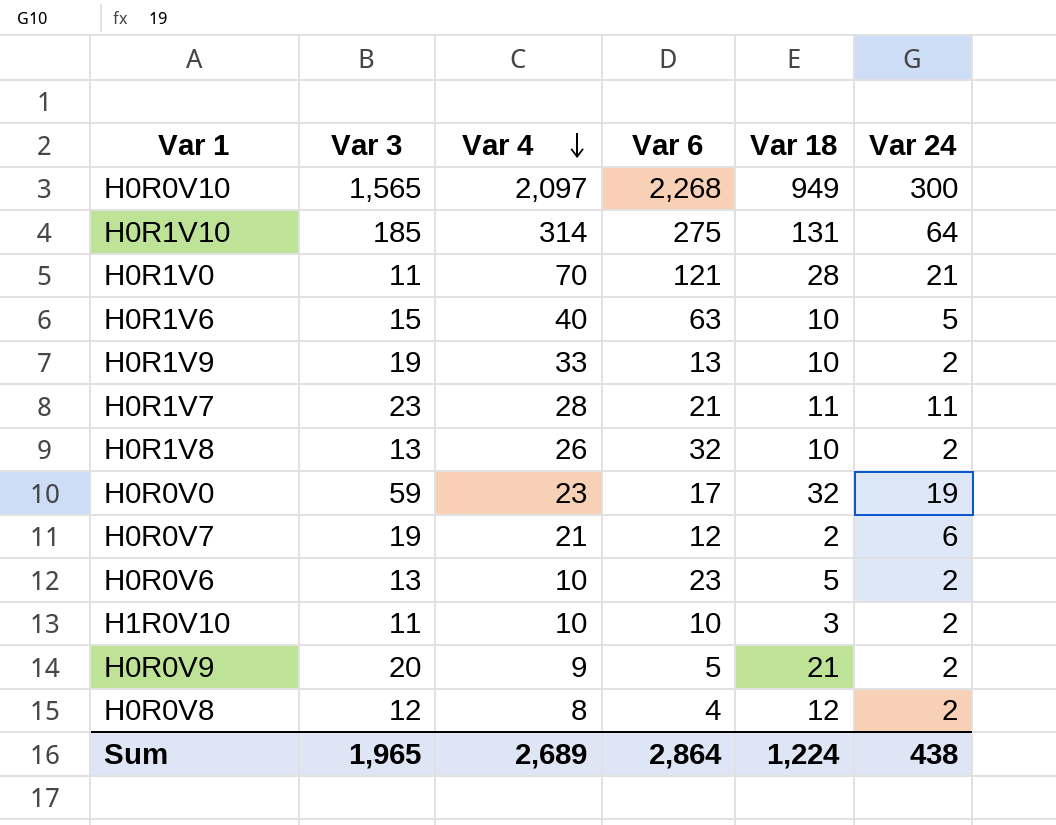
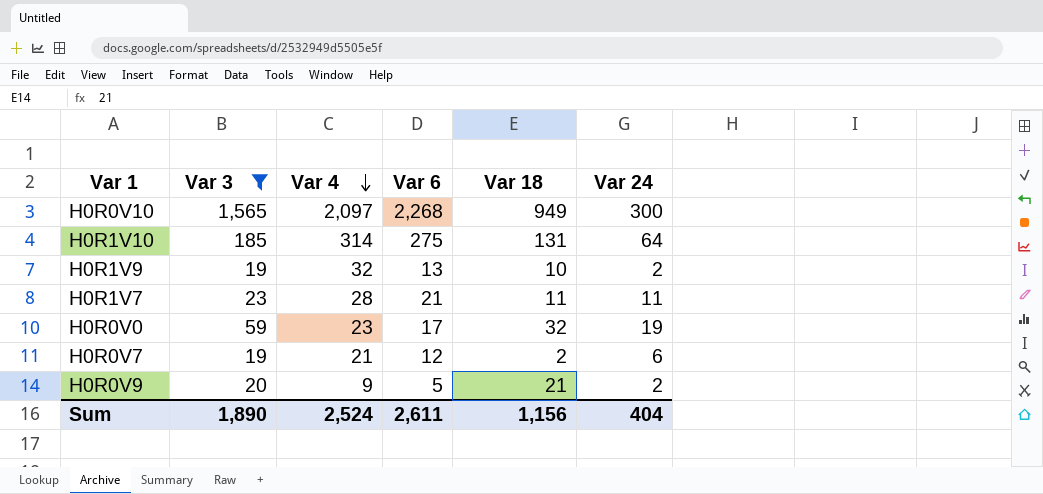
filter: none -> Var 3 >= 19
H0R1V9 | Var 4: 33 -> 32
Sum | Var 3: 1,965 -> 1,890
Sum | Var 4: 2,689 -> 2,524
Sum | Var 6: 2,864 -> 2,611
Sum | Var 18: 1,224 -> 1,156
Sum | Var 24: 438 -> 404

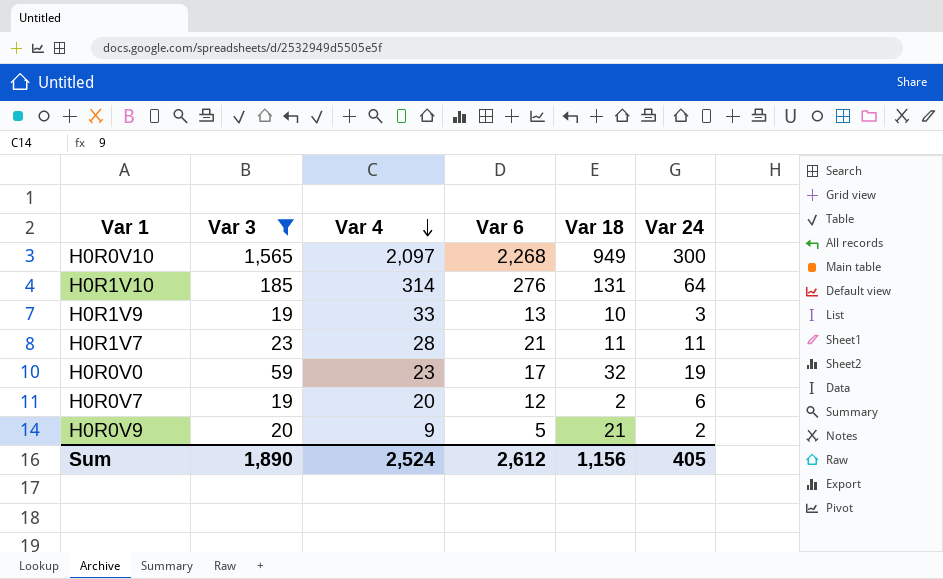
H0R1V10 | Var 6: 275 -> 276
H0R1V9 | Var 4: 32 -> 33
H0R1V9 | Var 24: 2 -> 3
H0R0V7 | Var 4: 21 -> 20
Sum | Var 6: 2,611 -> 2,612
Sum | Var 24: 404 -> 405

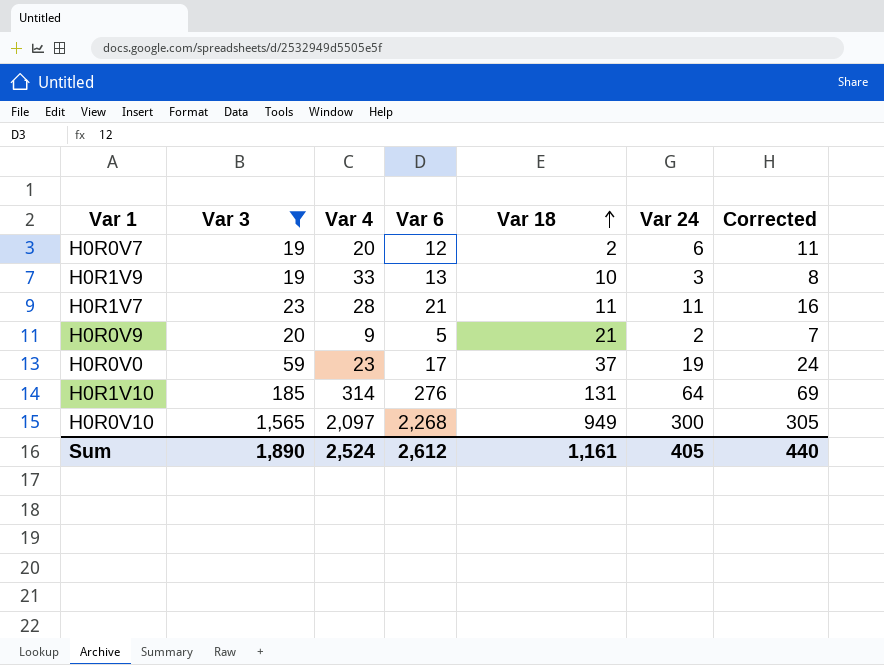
row order: Var 4 descending -> Var 18 ascending
column Corrected | formula: none -> [Var 24] + 5
H0R0V0 | Var 18: 32 -> 37
Sum | Var 18: 1,156 -> 1,161

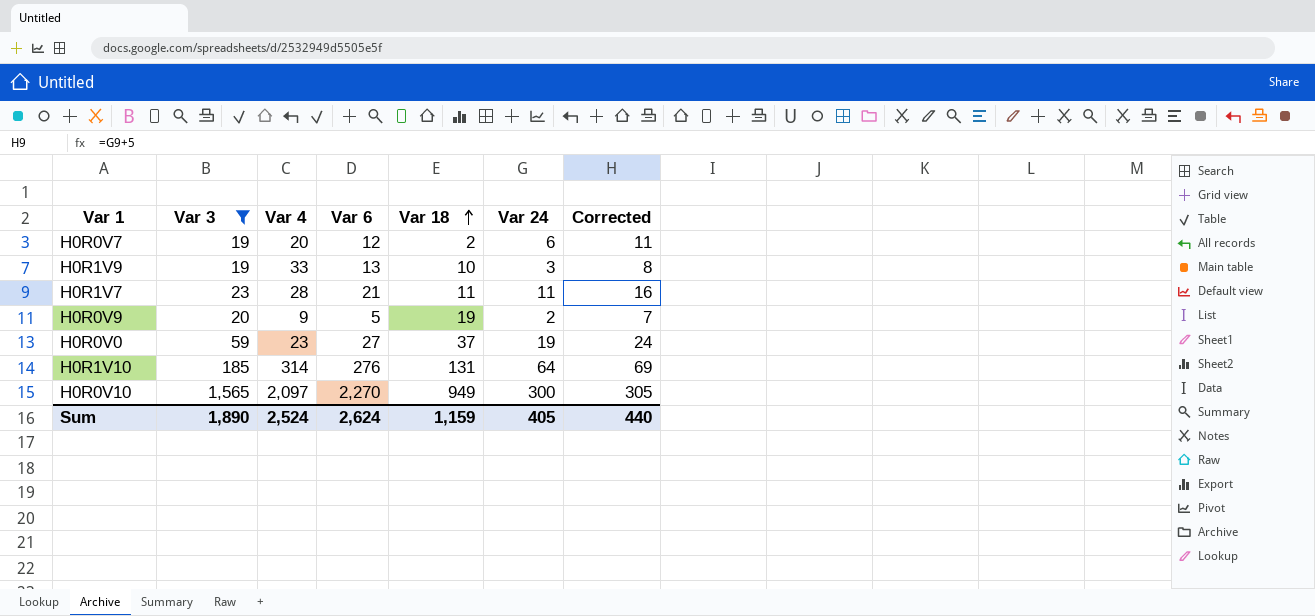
H0R0V9 | Var 18: 21 -> 19
H0R0V0 | Var 6: 17 -> 27
H0R0V10 | Var 6: 2,268 -> 2,270
Sum | Var 6: 2,612 -> 2,624
Sum | Var 18: 1,161 -> 1,159

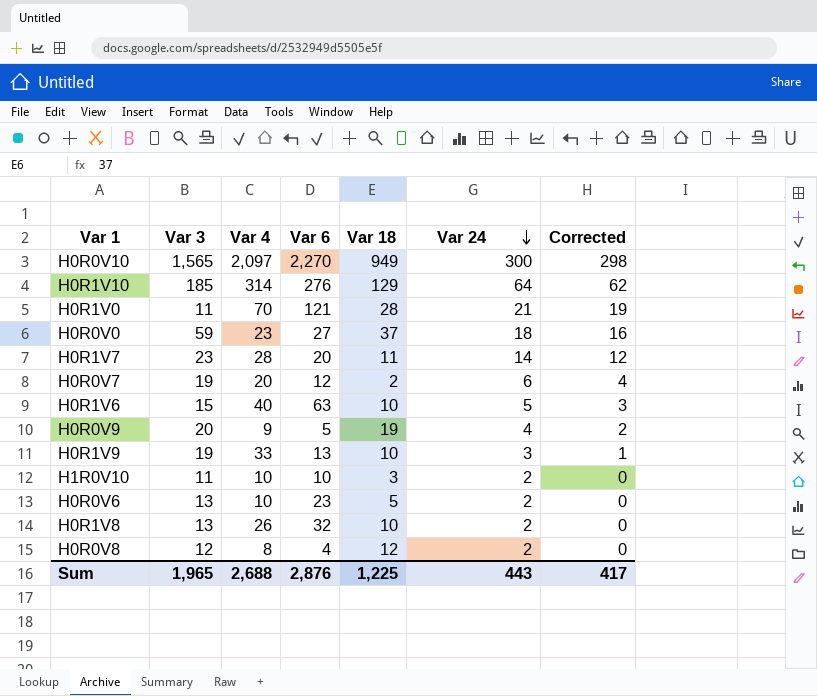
filter: Var 3 >= 19 -> none
row order: Var 18 ascending -> Var 24 descending
column Corrected | formula: [Var 24] + 5 -> [Var 24] - 2
H0R1V10 | Var 18: 131 -> 129
H0R0V0 | Var 24: 19 -> 18
H0R1V7 | Var 6: 21 -> 20
H0R1V7 | Var 24: 11 -> 14
H0R0V9 | Var 24: 2 -> 4
Sum | Var 3: 1,890 -> 1,965
Sum | Var 4: 2,524 -> 2,688
Sum | Var 6: 2,624 -> 2,876
Sum | Var 18: 1,159 -> 1,225
Sum | Var 24: 405 -> 443
Sum | Corrected: 440 -> 417

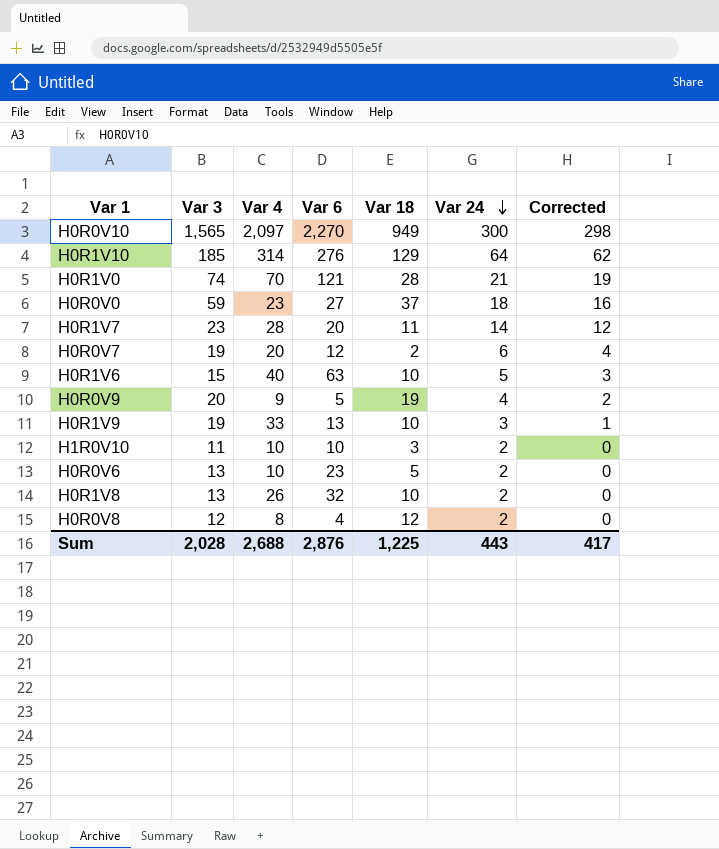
H0R1V0 | Var 3: 11 -> 74
Sum | Var 3: 1,965 -> 2,028

